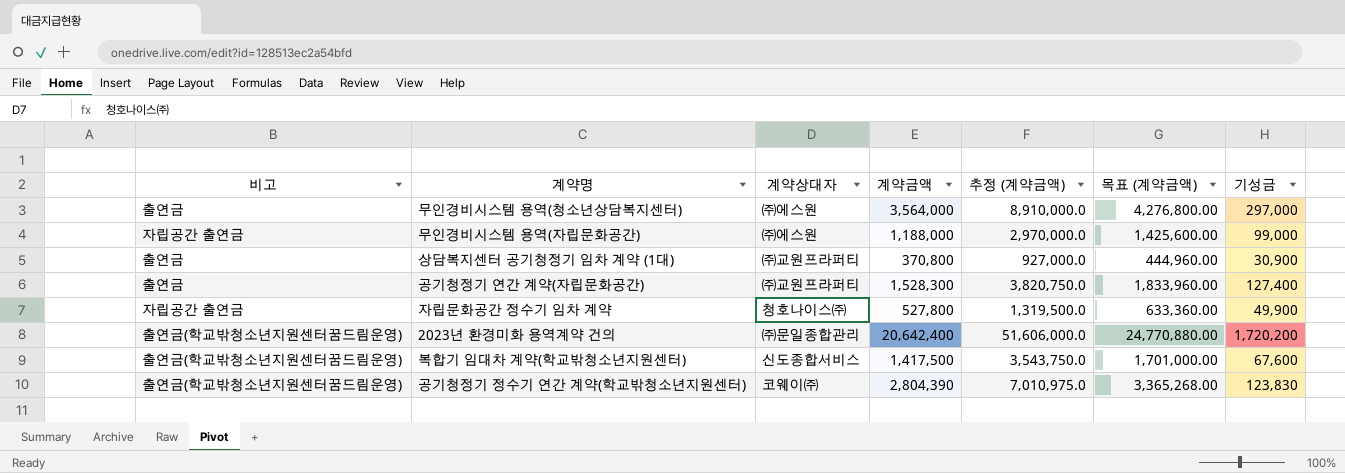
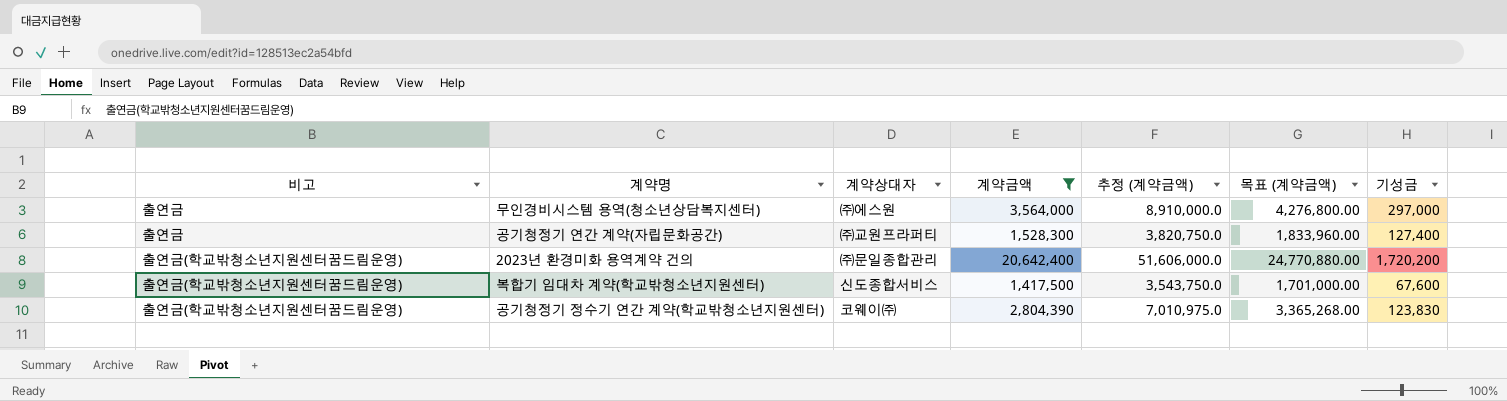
filter: none -> 계약금액 >= 1,417,500

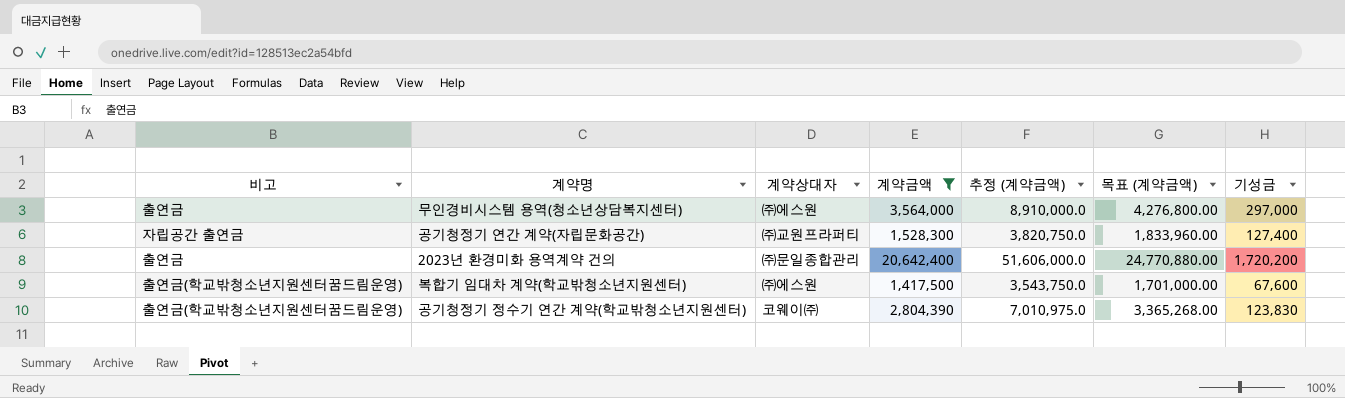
공기청정기 연간 계약(자립문화공간) | 비고: 출연금 -> 자립공간 출연금
2023년 환경미화 용역계약 건의 | 비고: 출연금(학교밖청소년지원센터꿈드림운영) -> 출연금
복합기 임대차 계약(학교밖청소년지원센터) | 계약상대자: 신도종합서비스 -> ㈜에스원

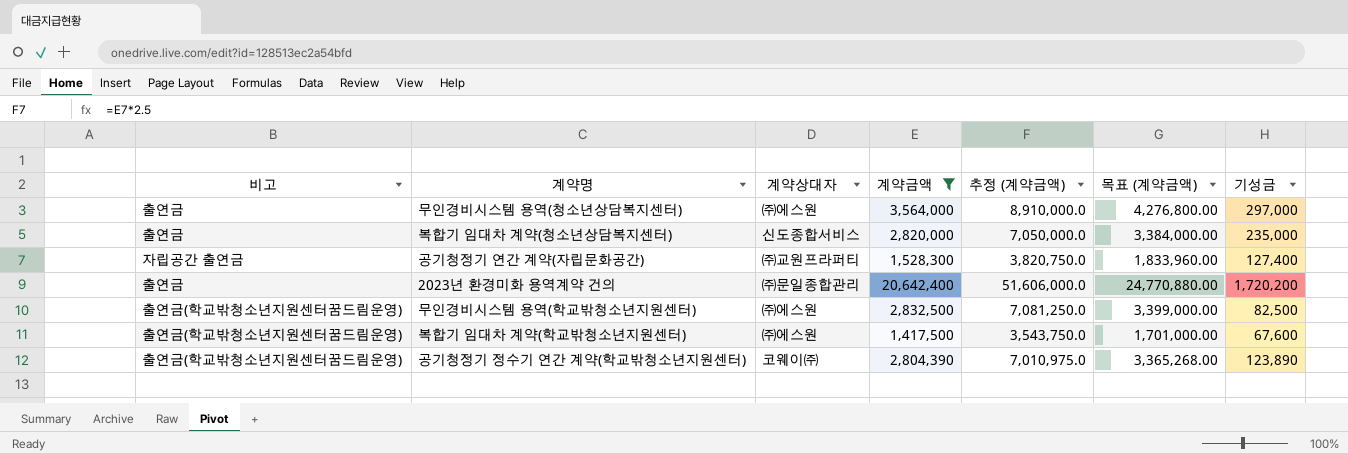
row 복합기 임대차 계약(청소년상담복지센터): none -> 출연금 | 신도종합서비스 | 2,820,000 | 7,050,000.0 | 3,384,000.00 | 235,000
row 무인경비시스템 용역(학교밖청소년지원센터): none -> 출연금(학교밖청소년지원센터꿈드림운영) | ㈜에스원 | 2,832,500 | 7,081,250.0 | 3,399,000.00 | 82,500
공기청정기 정수기 연간 계약(학교밖청소년지원센터) | 기성금: 123,830 -> 123,890

